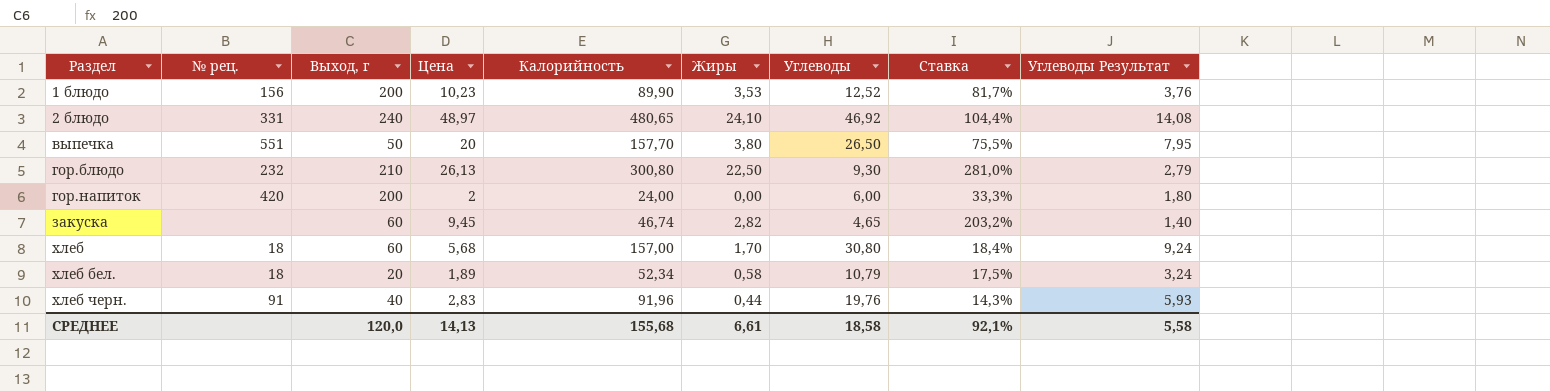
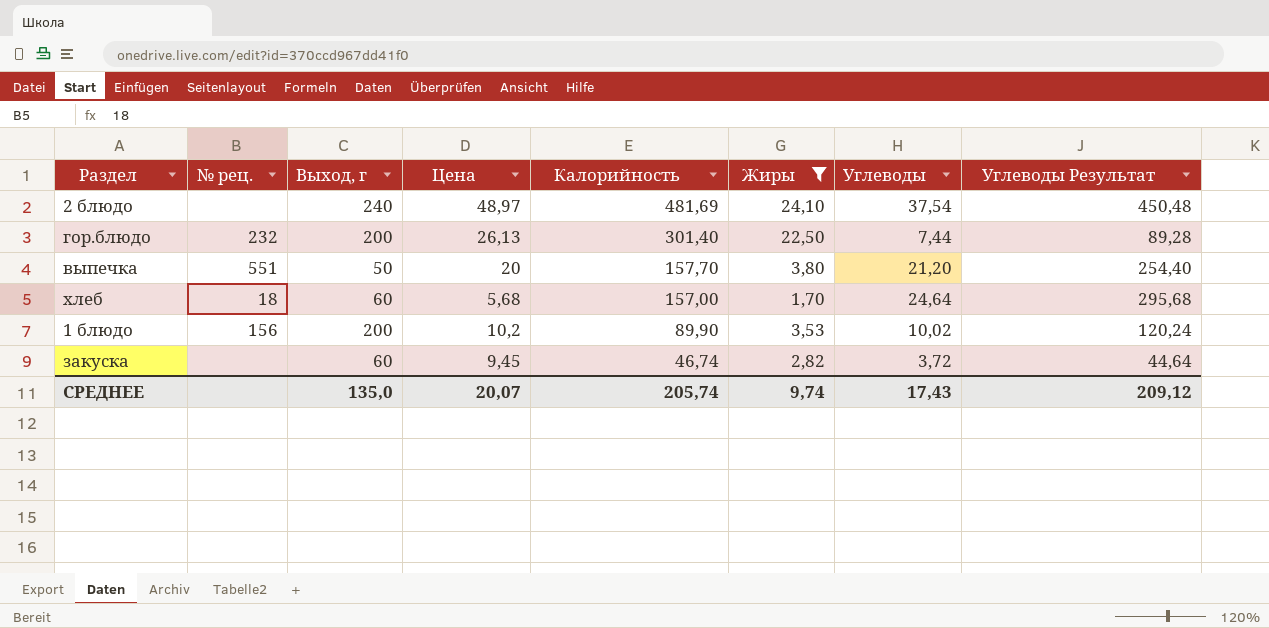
filter: none -> Жиры >= 1,70
row order: Раздел ascending -> Калорийность descending
column Ставка | formula: [Цена] / [Углеводы] -> none
column Углеводы Результат | formula: [Углеводы] * 0,3 -> [Углеводы] * 12
2 блюдо | № рец.: 331 -> none
2 блюдо | Калорийность: 480,65 -> 481,69
2 блюдо | Углеводы: 46,92 -> 37,54
гор.блюдо | Выход, г: 210 -> 200
гор.блюдо | Калорийность: 300,80 -> 301,40
гор.блюдо | Углеводы: 9,30 -> 7,44
выпечка | Углеводы: 26,50 -> 21,20
хлеб | Углеводы: 30,80 -> 24,64
1 блюдо | Цена: 10,23 -> 10,2
1 блюдо | Углеводы: 12,52 -> 10,02
закуска | Углеводы: 4,65 -> 3,72
СРЕДНЕЕ | Выход, г: 120,0 -> 135,0
СРЕДНЕЕ | Цена: 14,13 -> 20,07
СРЕДНЕЕ | Калорийность: 155,68 -> 205,74
СРЕДНЕЕ | Жиры: 6,61 -> 9,74
СРЕДНЕЕ | Углеводы: 18,58 -> 17,43
СРЕДНЕЕ | Углеводы Результат: 5,58 -> 209,12

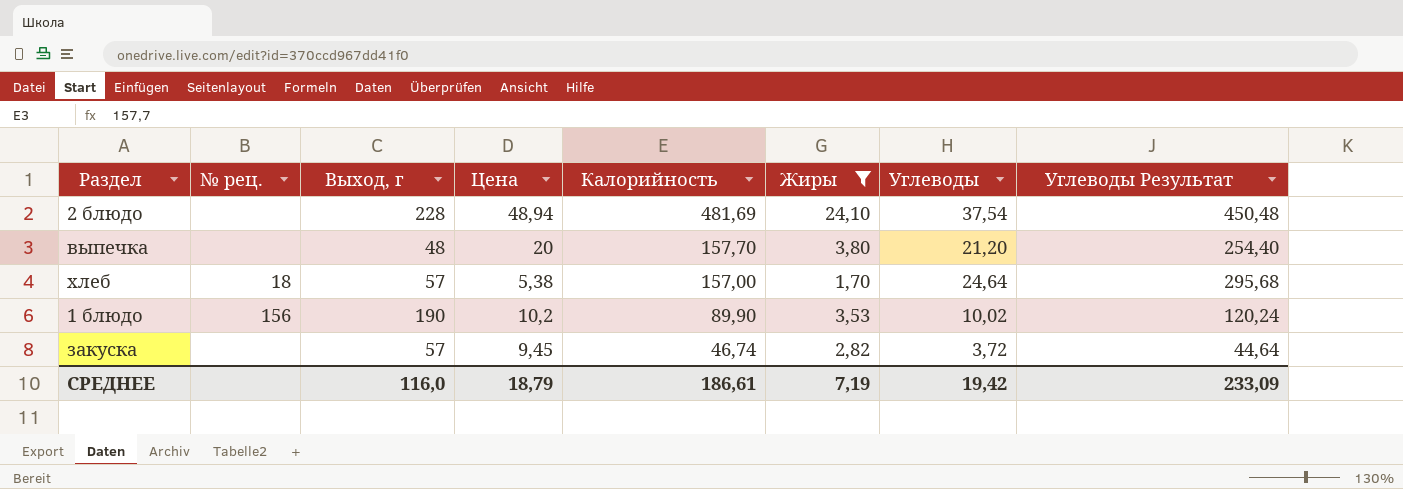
row гор.блюдо: 232 | 200 | 26,13 | 301,40 | 22,50 | 7,44 | 89,28 -> none
2 блюдо | Выход, г: 240 -> 228
2 блюдо | Цена: 48,97 -> 48,94
выпечка | № рец.: 551 -> none
выпечка | Выход, г: 50 -> 48
хлеб | Выход, г: 60 -> 57
хлеб | Цена: 5,68 -> 5,38
1 блюдо | Выход, г: 200 -> 190
закуска | Выход, г: 60 -> 57
СРЕДНЕЕ | Выход, г: 135,0 -> 116,0
СРЕДНЕЕ | Цена: 20,07 -> 18,79
СРЕДНЕЕ | Калорийность: 205,74 -> 186,61
СРЕДНЕЕ | Жиры: 9,74 -> 7,19
СРЕДНЕЕ | Углеводы: 17,43 -> 19,42
СРЕДНЕЕ | Углеводы Результат: 209,12 -> 233,09

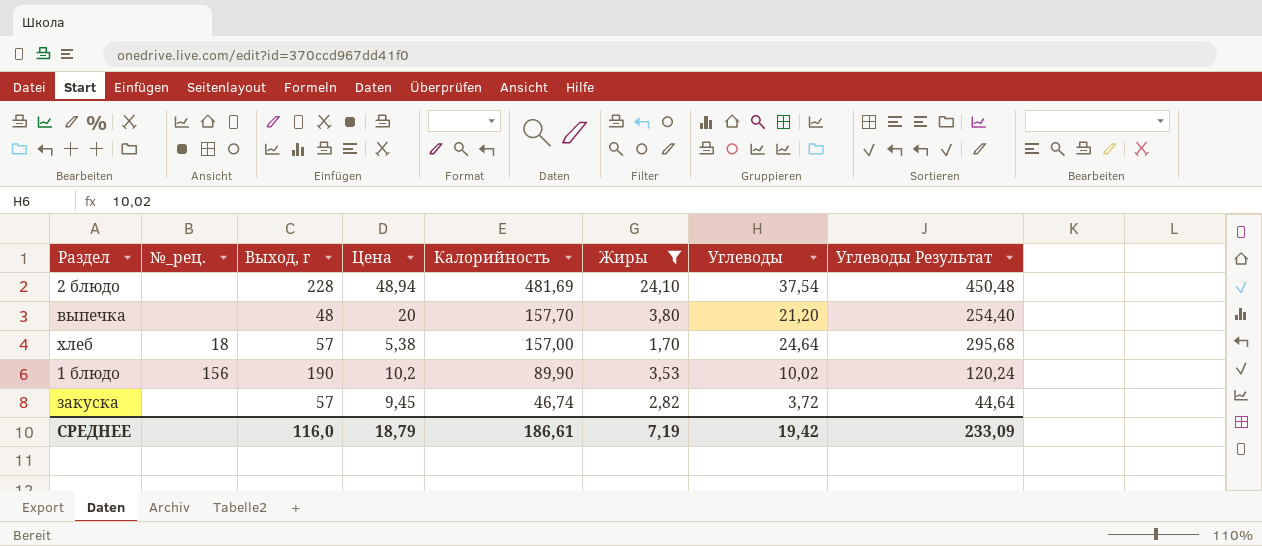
column name: № рец. -> №_рец.

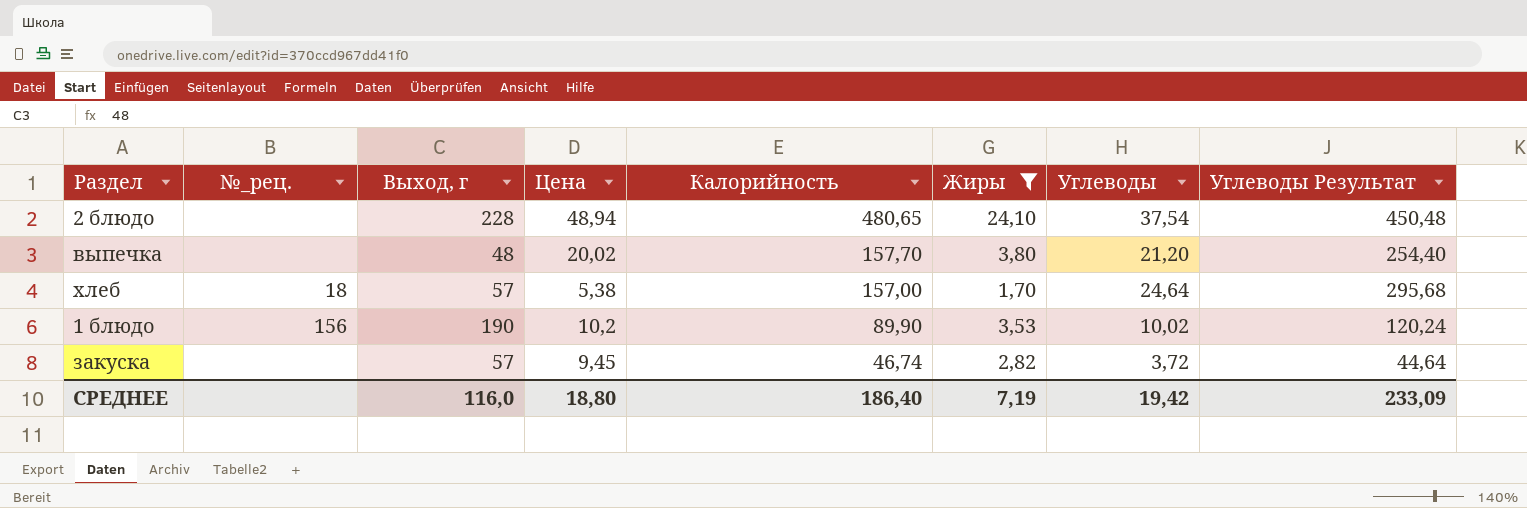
2 блюдо | Калорийность: 481,69 -> 480,65
выпечка | Цена: 20 -> 20,02
СРЕДНЕЕ | Цена: 18,79 -> 18,80
СРЕДНЕЕ | Калорийность: 186,61 -> 186,40

